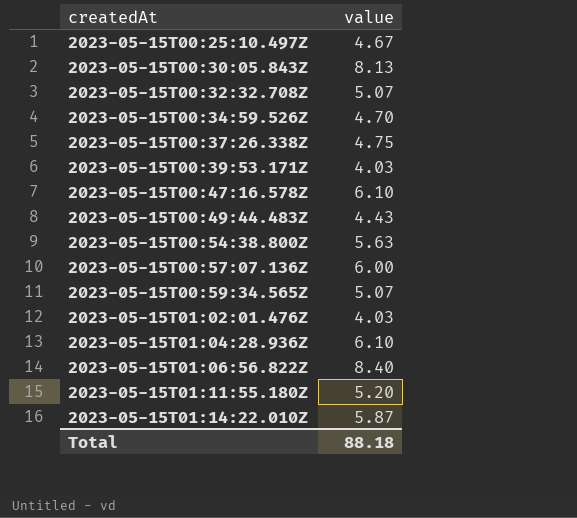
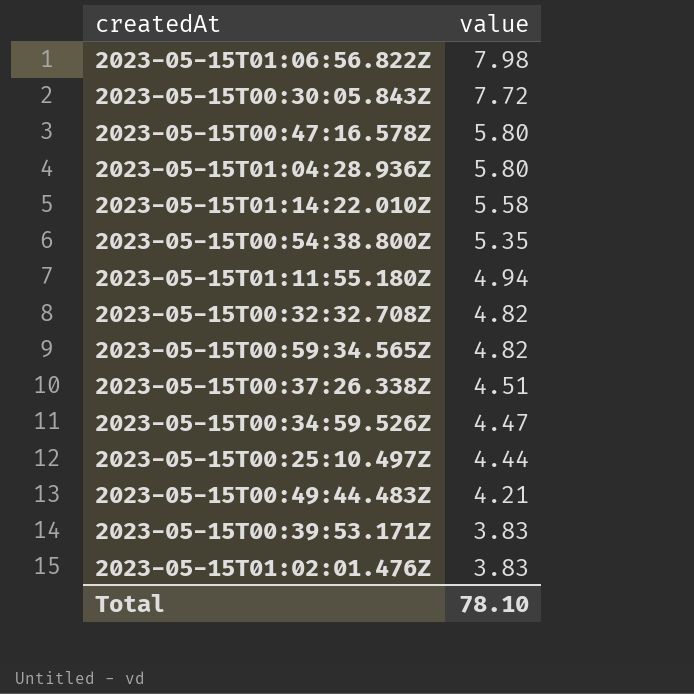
row order: createdAt ascending -> value descending
row 2023-05-15T00:57:07.136Z: 6.00 -> none
2023-05-15T01:06:56.822Z | value: 8.40 -> 7.98
2023-05-15T00:30:05.843Z | value: 8.13 -> 7.72
2023-05-15T00:47:16.578Z | value: 6.10 -> 5.80
2023-05-15T01:04:28.936Z | value: 6.10 -> 5.80
2023-05-15T01:14:22.010Z | value: 5.87 -> 5.58
2023-05-15T00:54:38.800Z | value: 5.63 -> 5.35
2023-05-15T01:11:55.180Z | value: 5.20 -> 4.94
2023-05-15T00:32:32.708Z | value: 5.07 -> 4.82
2023-05-15T00:59:34.565Z | value: 5.07 -> 4.82
2023-05-15T00:37:26.338Z | value: 4.75 -> 4.51
2023-05-15T00:34:59.526Z | value: 4.70 -> 4.47
2023-05-15T00:25:10.497Z | value: 4.67 -> 4.44
2023-05-15T00:49:44.483Z | value: 4.43 -> 4.21
2023-05-15T00:39:53.171Z | value: 4.03 -> 3.83
2023-05-15T01:02:01.476Z | value: 4.03 -> 3.83
Total | value: 88.18 -> 78.10

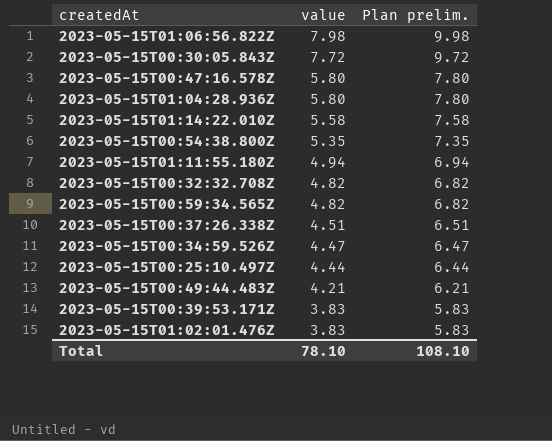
column Plan prelim. | formula: none -> [value] + 2

